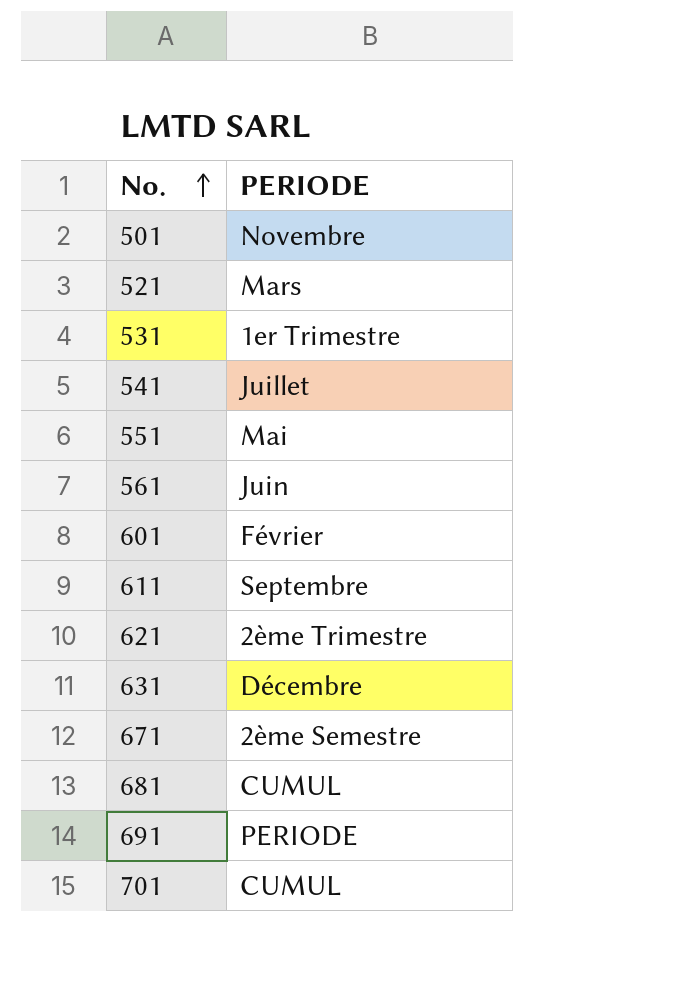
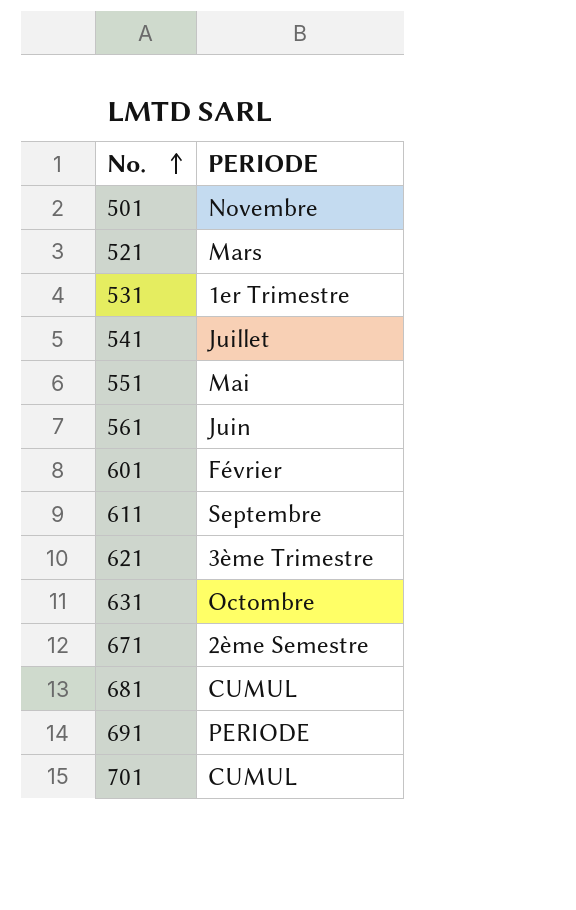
621 | PERIODE: 2ème Trimestre -> 3ème Trimestre
631 | PERIODE: Décembre -> Octombre

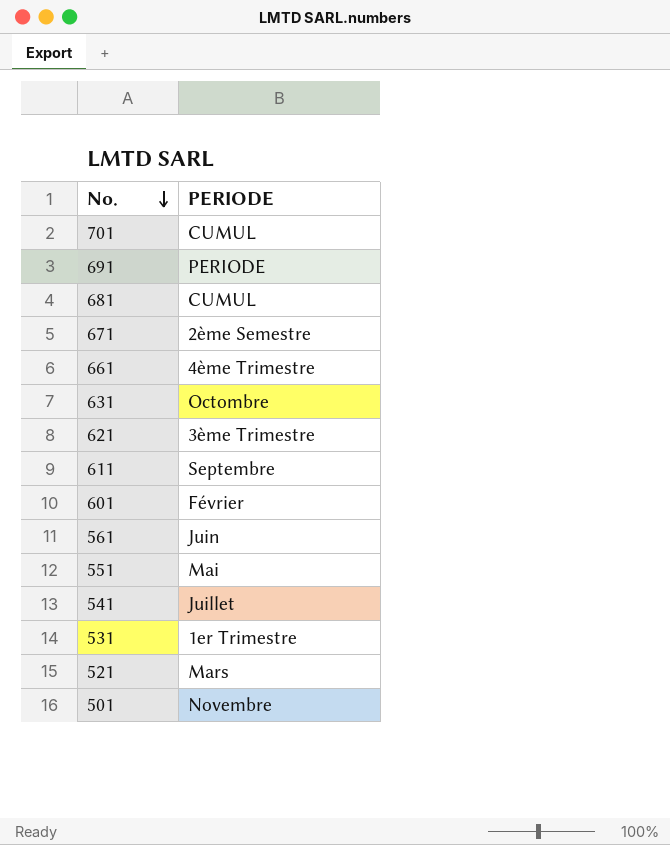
row order: No. ascending -> No. descending
row 661: none -> 4ème Trimestre

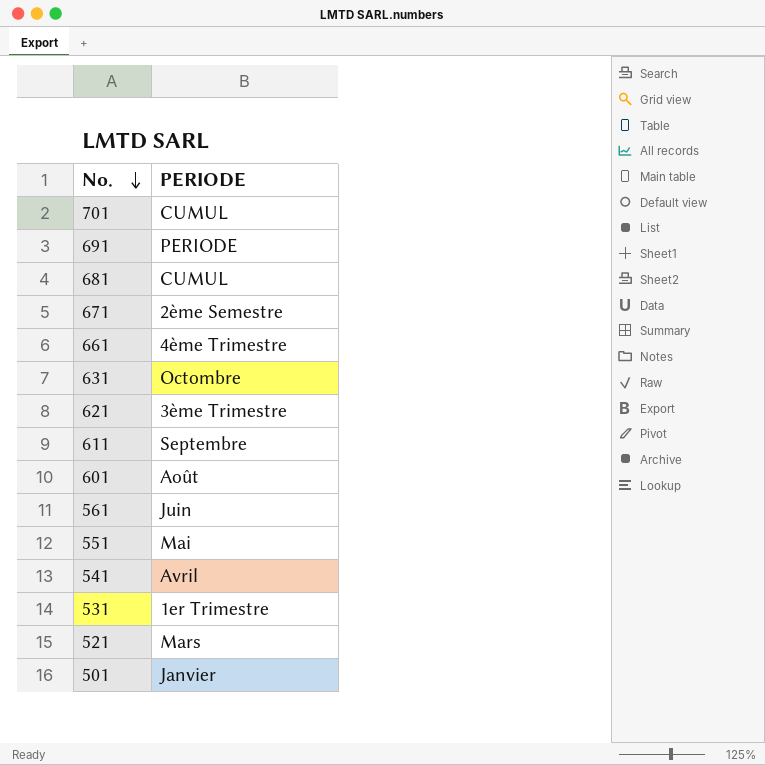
601 | PERIODE: Février -> Août
541 | PERIODE: Juillet -> Avril
501 | PERIODE: Novembre -> Janvier

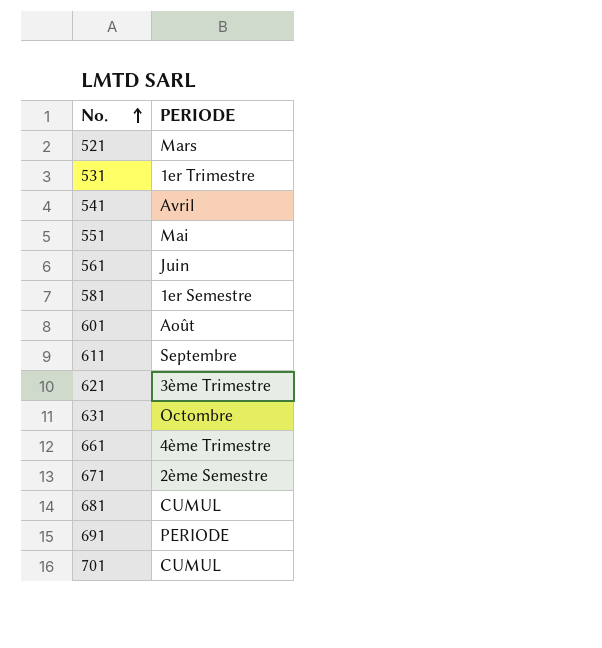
row order: No. descending -> No. ascending
row 501: Janvier -> none
row 581: none -> 1er Semestre

